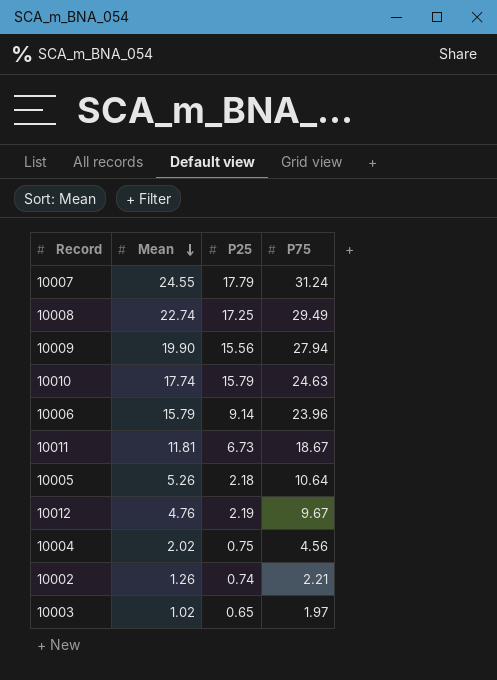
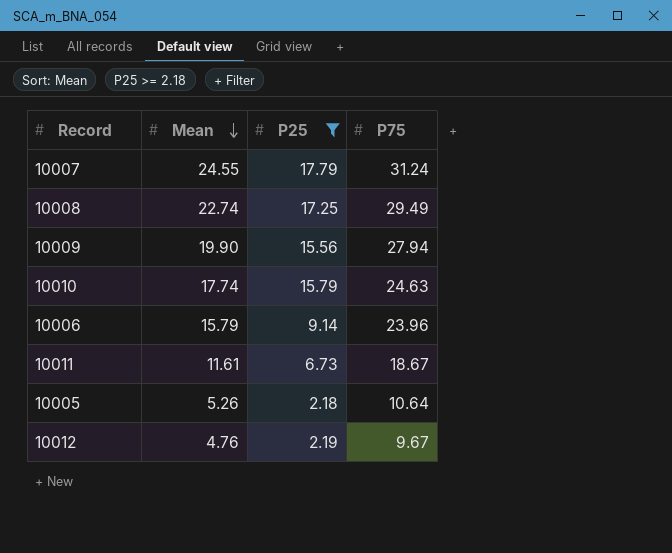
filter: none -> P25 >= 2.18
10011 | Mean: 11.81 -> 11.61

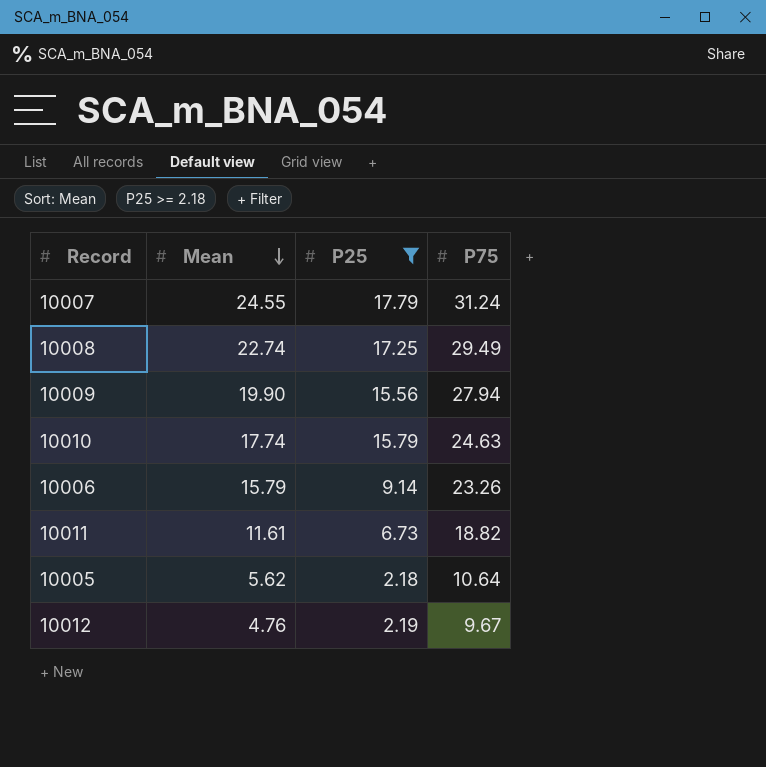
10006 | P75: 23.96 -> 23.26
10011 | P75: 18.67 -> 18.82
10005 | Mean: 5.26 -> 5.62

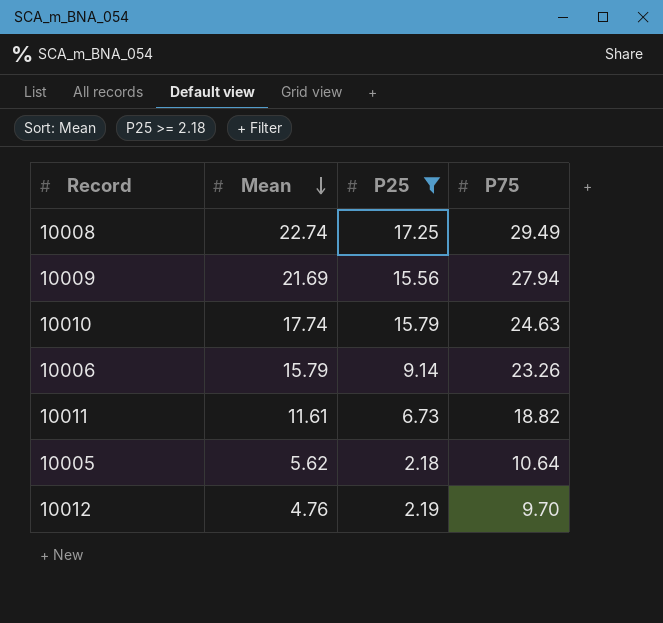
row 10007: 24.55 | 17.79 | 31.24 -> none
10009 | Mean: 19.90 -> 21.69
10012 | P75: 9.67 -> 9.70

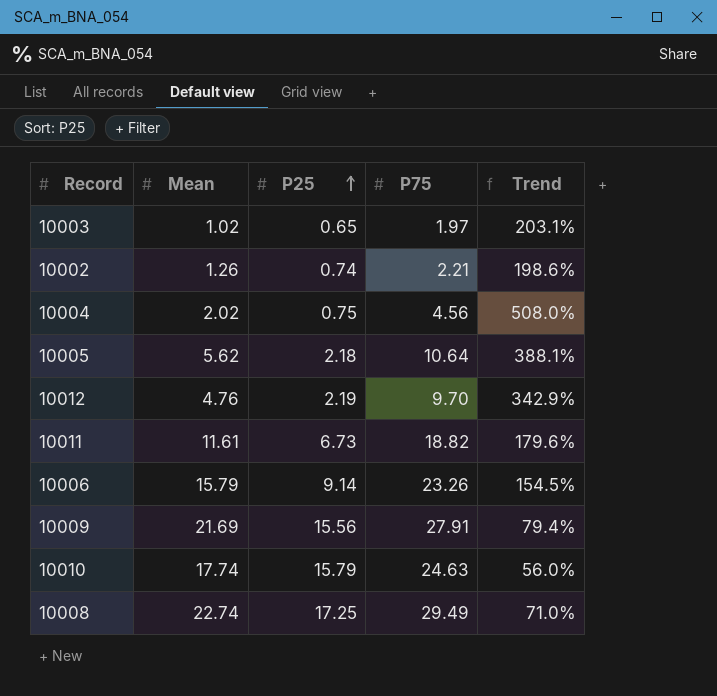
filter: P25 >= 2.18 -> none
row order: Mean descending -> P25 ascending
column Trend | formula: none -> ([P75] - [P25]) / [P25]
10009 | P75: 27.94 -> 27.91

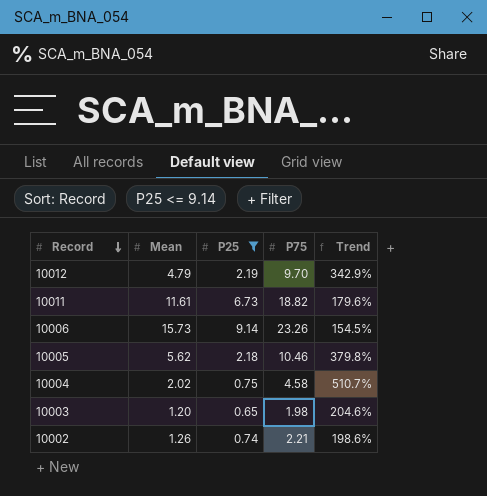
filter: none -> P25 <= 9.14
row order: P25 ascending -> Record descending
10012 | Mean: 4.76 -> 4.79
10006 | Mean: 15.79 -> 15.73
10005 | P75: 10.64 -> 10.46
10005 | Trend: 388.1% -> 379.8%
10004 | P75: 4.56 -> 4.58
10004 | Trend: 508.0% -> 510.7%
10003 | Mean: 1.02 -> 1.20
10003 | P75: 1.97 -> 1.98
10003 | Trend: 203.1% -> 204.6%

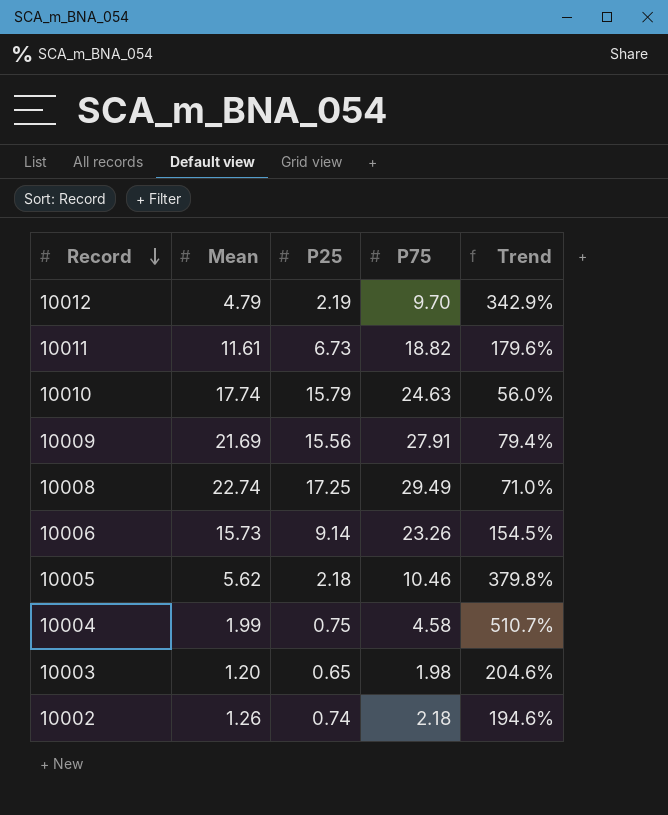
filter: P25 <= 9.14 -> none
10004 | Mean: 2.02 -> 1.99
10002 | P75: 2.21 -> 2.18
10002 | Trend: 198.6% -> 194.6%

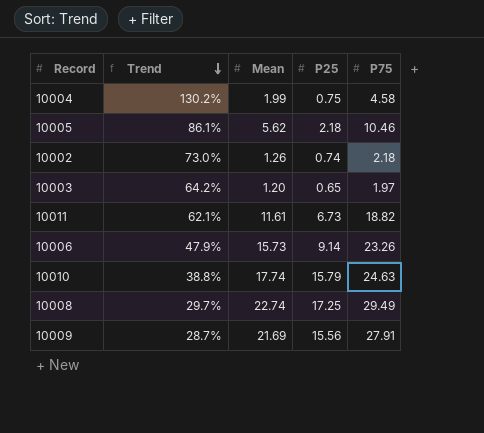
row order: Record descending -> Trend descending
column Trend | formula: ([P75] - [P25]) / [P25] -> ([P75] - [Mean]) / [Mean]
column Trend | position: 5 -> 2
row 10012: 4.79 | 2.19 | 9.70 | 342.9% -> none
10003 | P75: 1.98 -> 1.97

